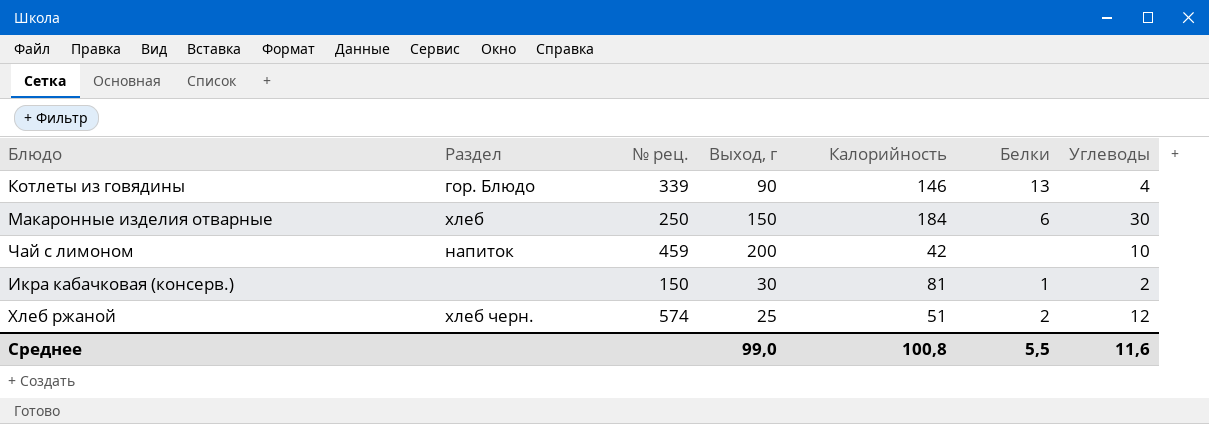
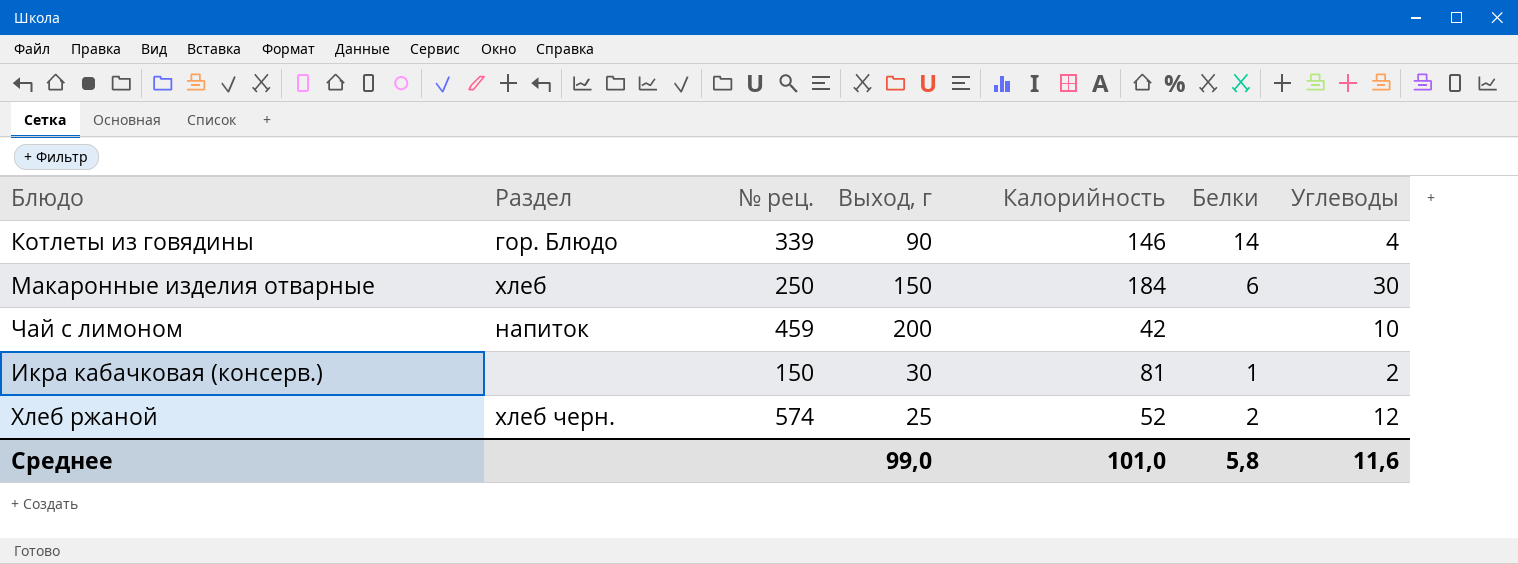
Котлеты из говядины | Белки: 13 -> 14
Хлеб ржаной | Калорийность: 51 -> 52
Среднее | Калорийность: 100,8 -> 101,0
Среднее | Белки: 5,5 -> 5,8

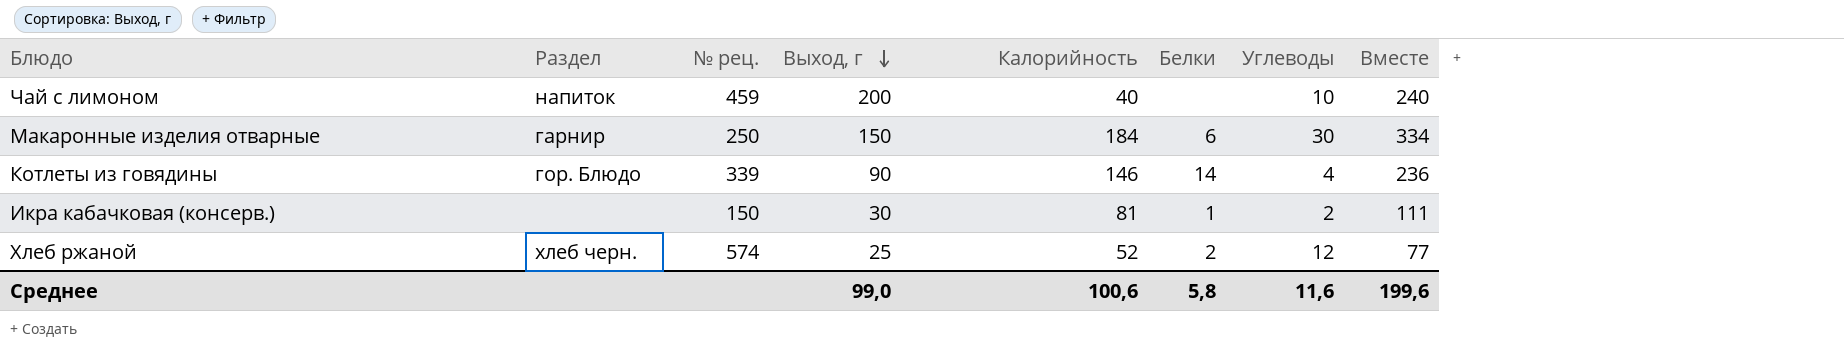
row order: none -> Выход, г descending
column Вместе | formula: none -> [Выход, г] + [Калорийность]
Чай с лимоном | Калорийность: 42 -> 40
Макаронные изделия отварные | Раздел: хлеб -> гарнир
Среднее | Калорийность: 101,0 -> 100,6

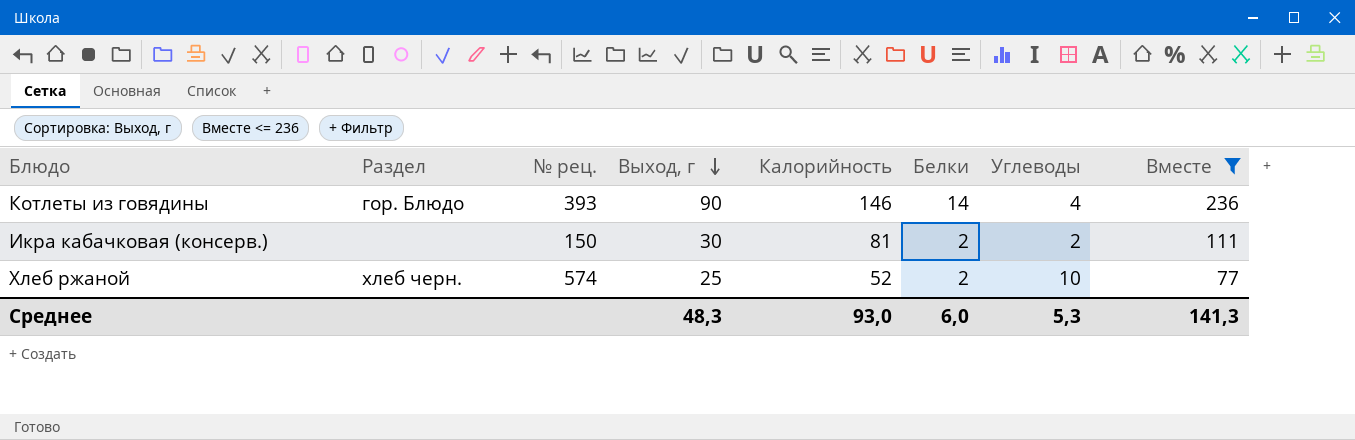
filter: none -> Вместе <= 236
Котлеты из говядины | № рец.: 339 -> 393
Икра кабачковая (консерв.) | Белки: 1 -> 2
Хлеб ржаной | Углеводы: 12 -> 10
Среднее | Выход, г: 99,0 -> 48,3
Среднее | Калорийность: 100,6 -> 93,0
Среднее | Белки: 5,8 -> 6,0
Среднее | Углеводы: 11,6 -> 5,3
Среднее | Вместе: 199,6 -> 141,3

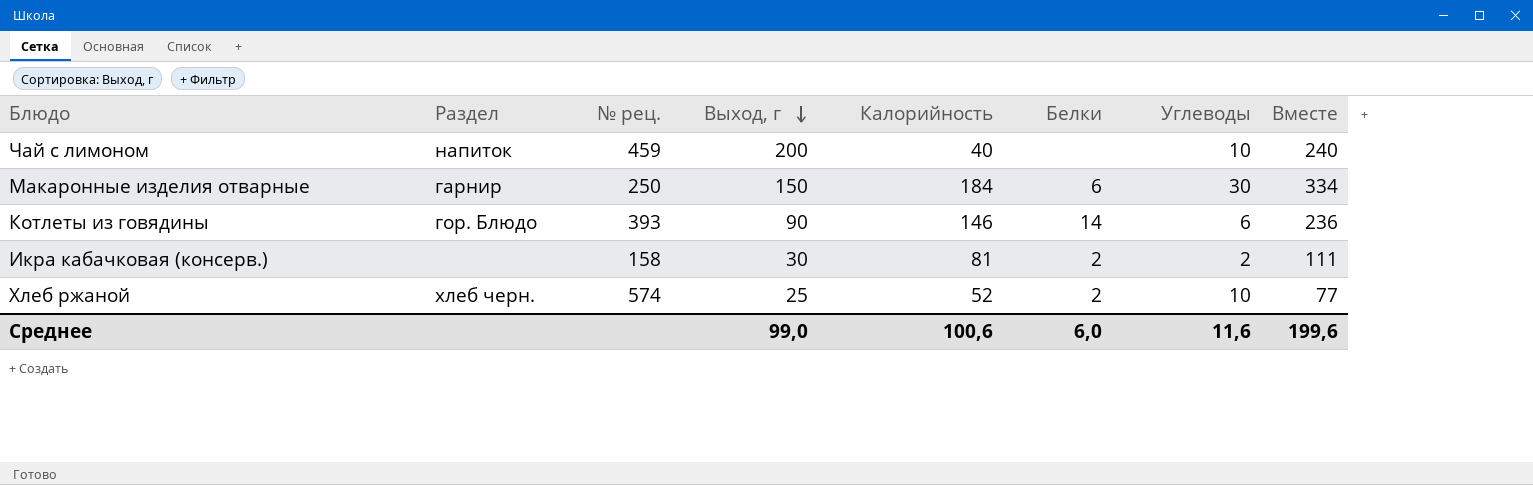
filter: Вместе <= 236 -> none
Котлеты из говядины | Углеводы: 4 -> 6
Икра кабачковая (консерв.) | № рец.: 150 -> 158
Среднее | Выход, г: 48,3 -> 99,0
Среднее | Калорийность: 93,0 -> 100,6
Среднее | Углеводы: 5,3 -> 11,6
Среднее | Вместе: 141,3 -> 199,6

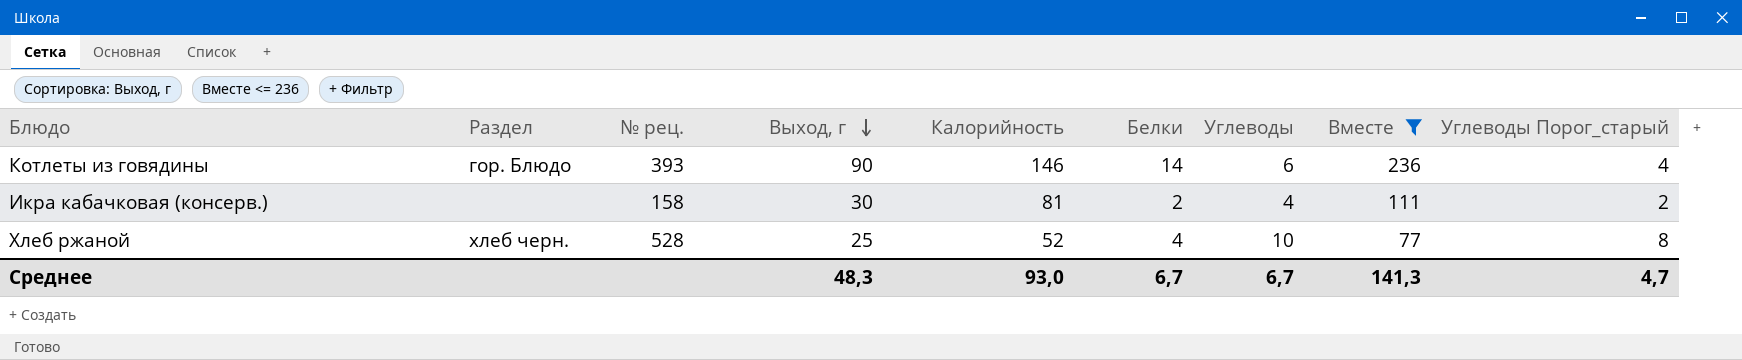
filter: none -> Вместе <= 236
column Углеводы Порог_старый | formula: none -> [Углеводы] - 2
Икра кабачковая (консерв.) | Углеводы: 2 -> 4
Хлеб ржаной | № рец.: 574 -> 528
Хлеб ржаной | Белки: 2 -> 4
Среднее | Выход, г: 99,0 -> 48,3
Среднее | Калорийность: 100,6 -> 93,0
Среднее | Белки: 6,0 -> 6,7
Среднее | Углеводы: 11,6 -> 6,7
Среднее | Вместе: 199,6 -> 141,3

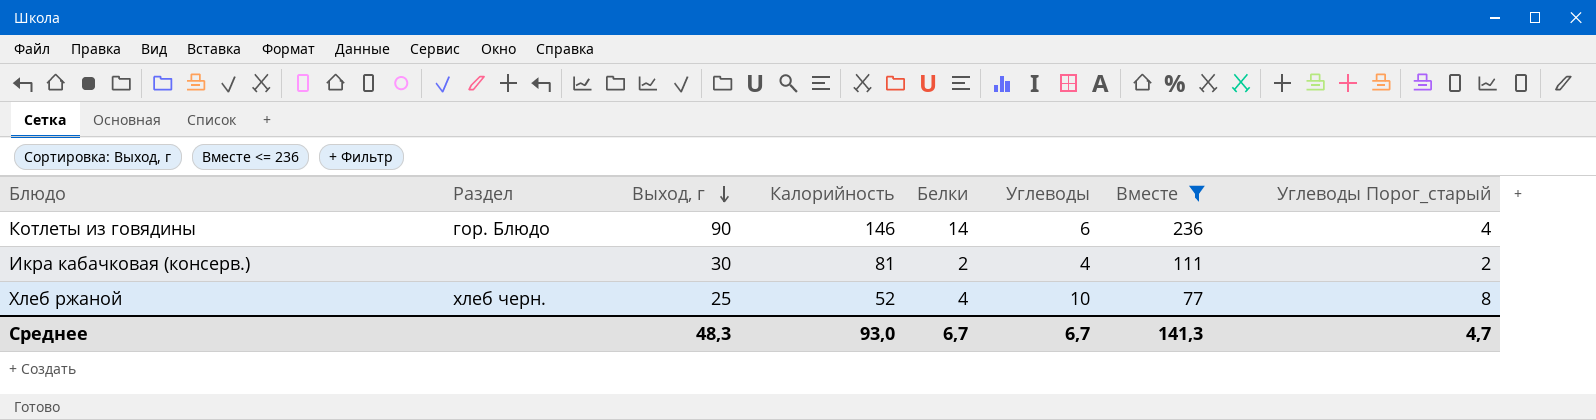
column № рец. | position: 3 -> none

